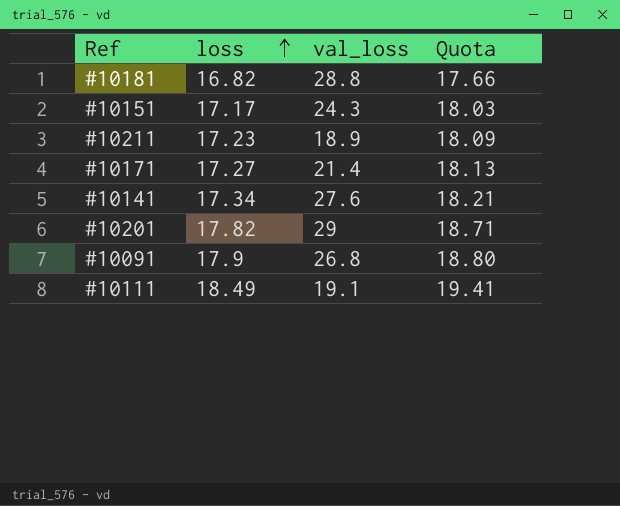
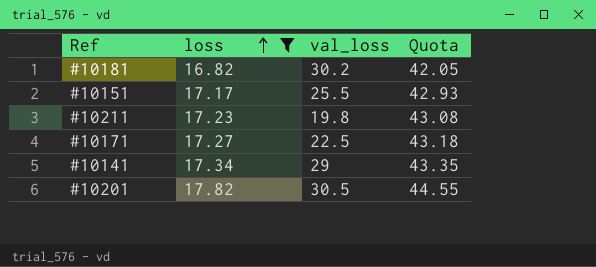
filter: none -> loss <= 17.82
column Quota | formula: [loss] * 1.05 -> [loss] * 2.5
#10181 | val_loss: 28.8 -> 30.2
#10151 | val_loss: 24.3 -> 25.5
#10211 | val_loss: 18.9 -> 19.8
#10171 | val_loss: 21.4 -> 22.5
#10141 | val_loss: 27.6 -> 29
#10201 | val_loss: 29 -> 30.5

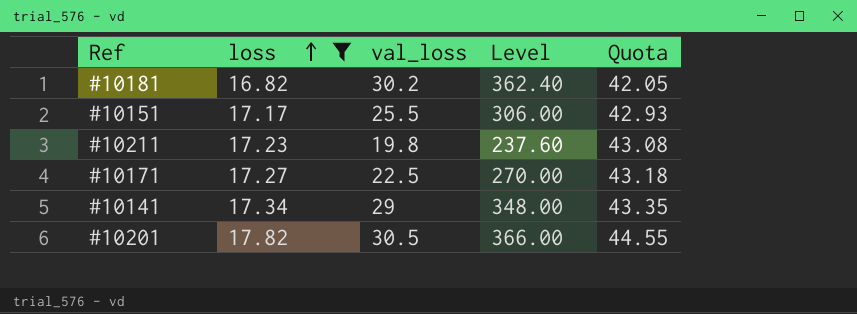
column Level | formula: none -> [val_loss] * 12

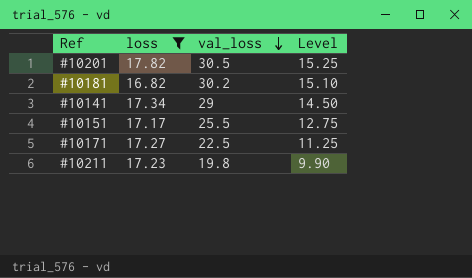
row order: loss ascending -> val_loss descending
column Quota | formula: [loss] * 2.5 -> none
column Level | formula: [val_loss] * 12 -> [val_loss] * 0.5

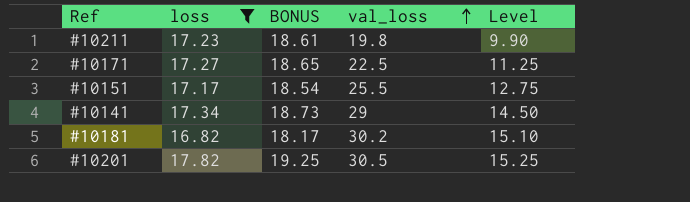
row order: val_loss descending -> val_loss ascending
column BONUS | formula: none -> [loss] * 1.08

